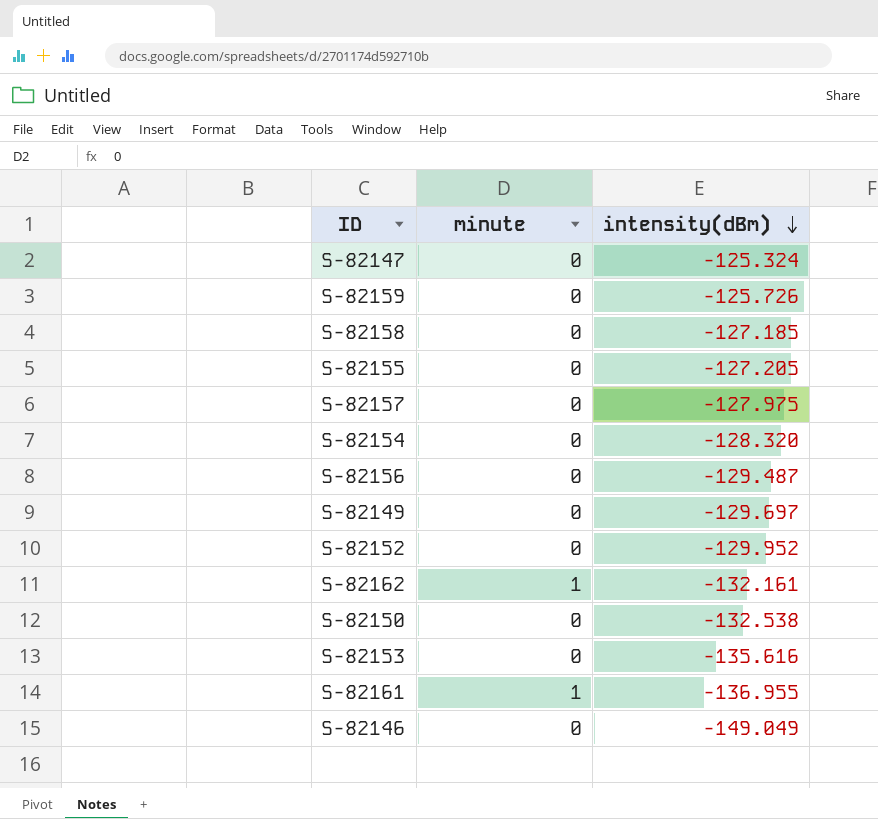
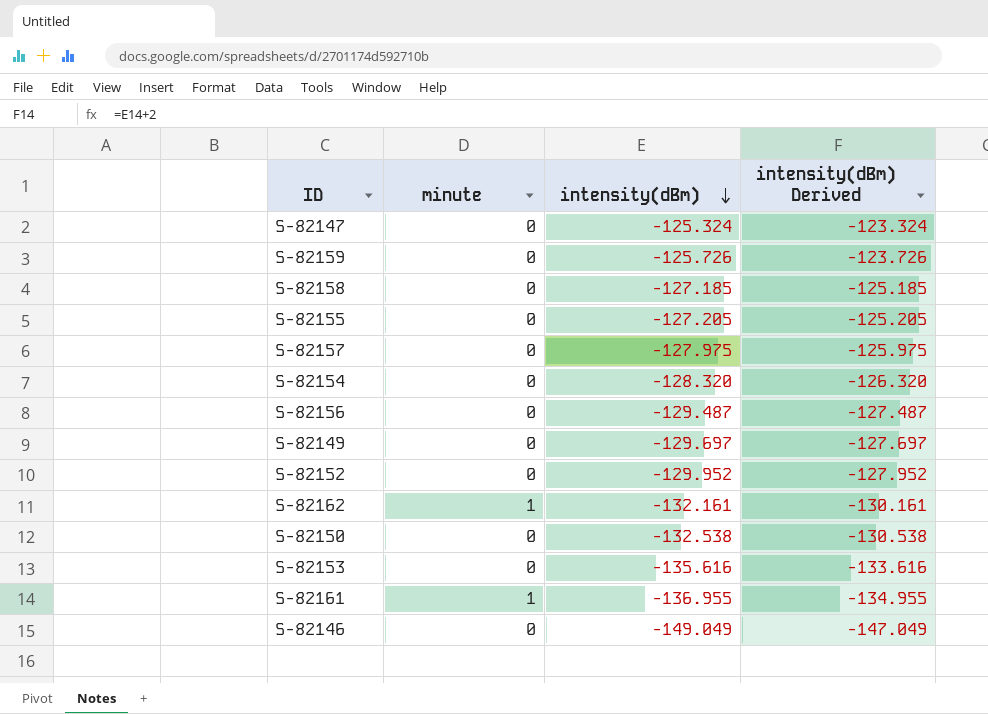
column intensity(dBm) Derived | formula: none -> [intensity(dBm)] + 2

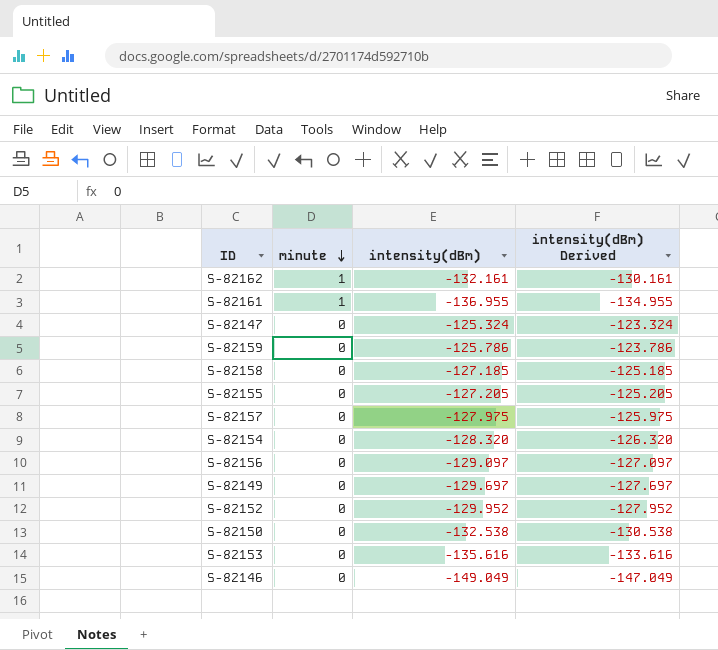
row order: intensity(dBm) descending -> minute descending
S-82159 | intensity(dBm): -125.726 -> -125.786
S-82159 | intensity(dBm) Derived: -123.726 -> -123.786
S-82156 | intensity(dBm): -129.487 -> -129.097
S-82156 | intensity(dBm) Derived: -127.487 -> -127.097

